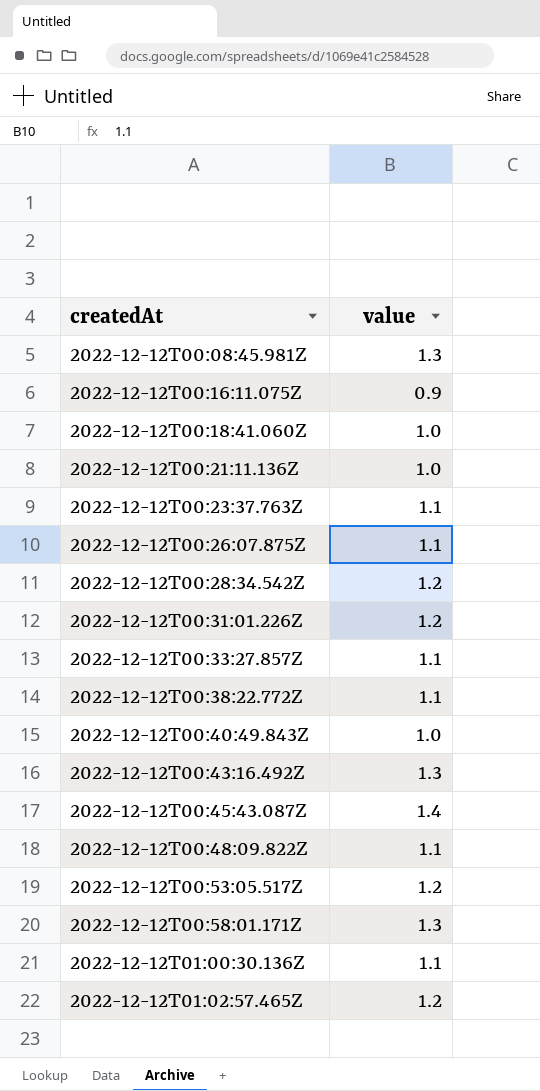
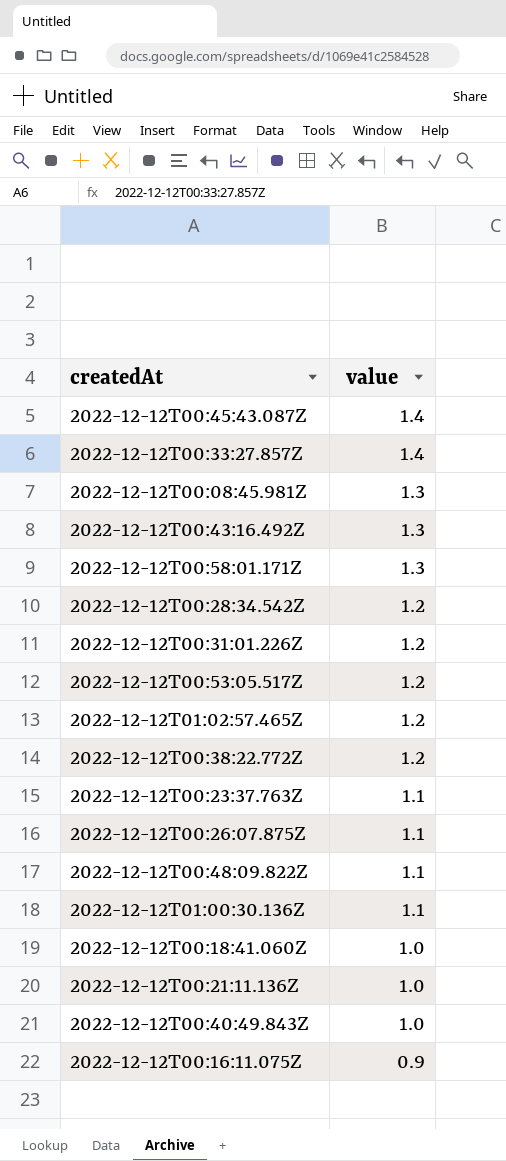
row order: createdAt ascending -> value descending
2022-12-12T00:33:27.857Z | value: 1.1 -> 1.4
2022-12-12T00:38:22.772Z | value: 1.1 -> 1.2

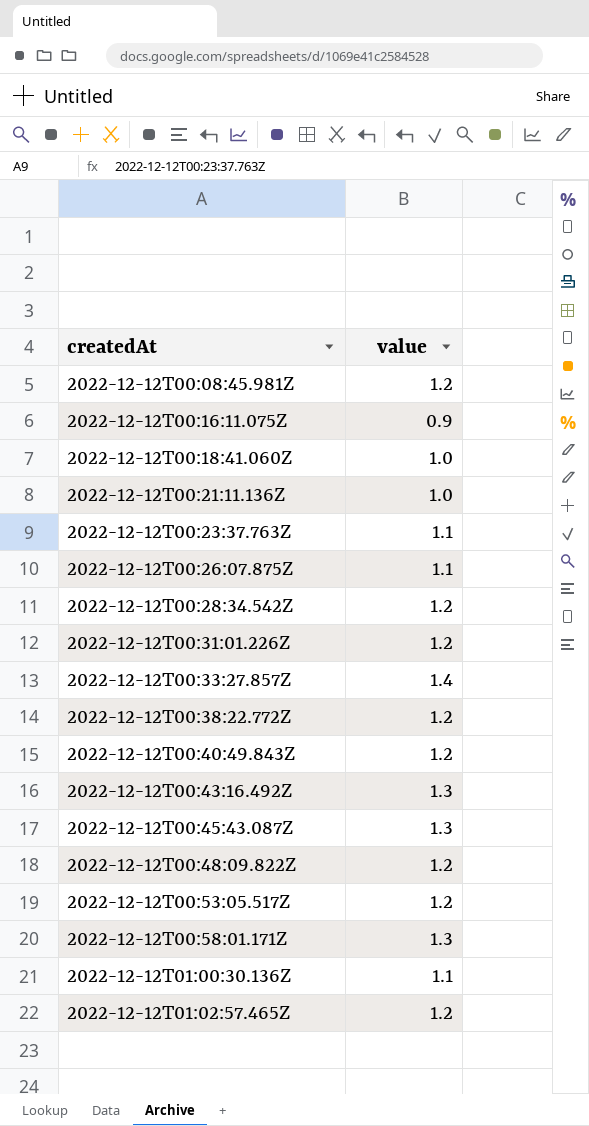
row order: value descending -> createdAt ascending
2022-12-12T00:08:45.981Z | value: 1.3 -> 1.2
2022-12-12T00:40:49.843Z | value: 1.0 -> 1.2
2022-12-12T00:45:43.087Z | value: 1.4 -> 1.3
2022-12-12T00:48:09.822Z | value: 1.1 -> 1.2

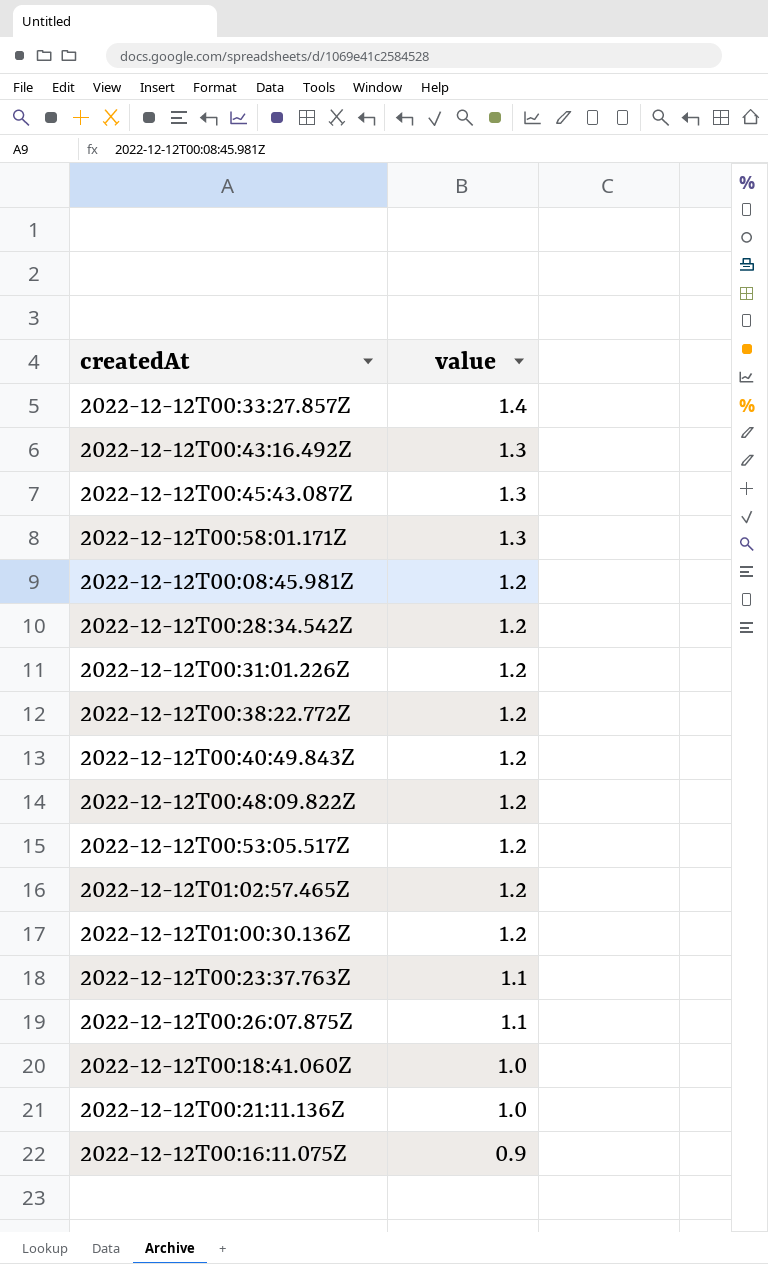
row order: createdAt ascending -> value descending
2022-12-12T01:00:30.136Z | value: 1.1 -> 1.2

